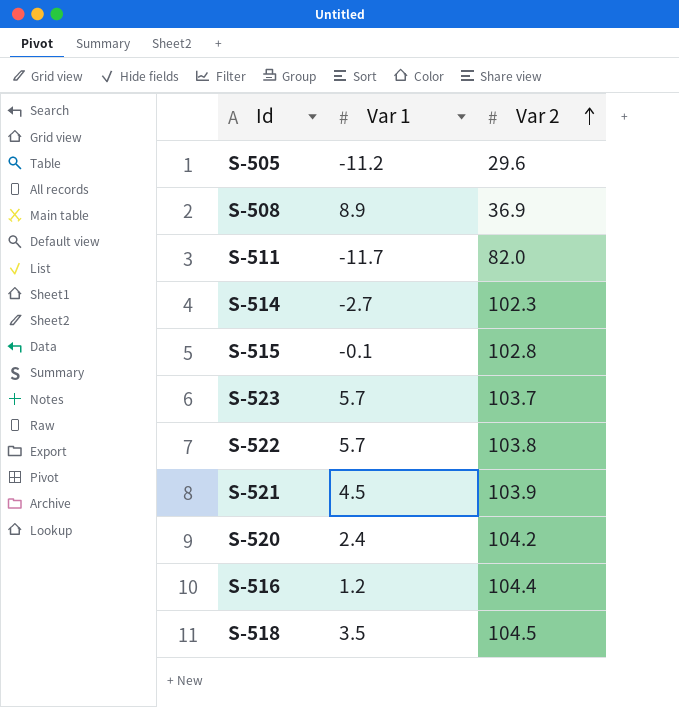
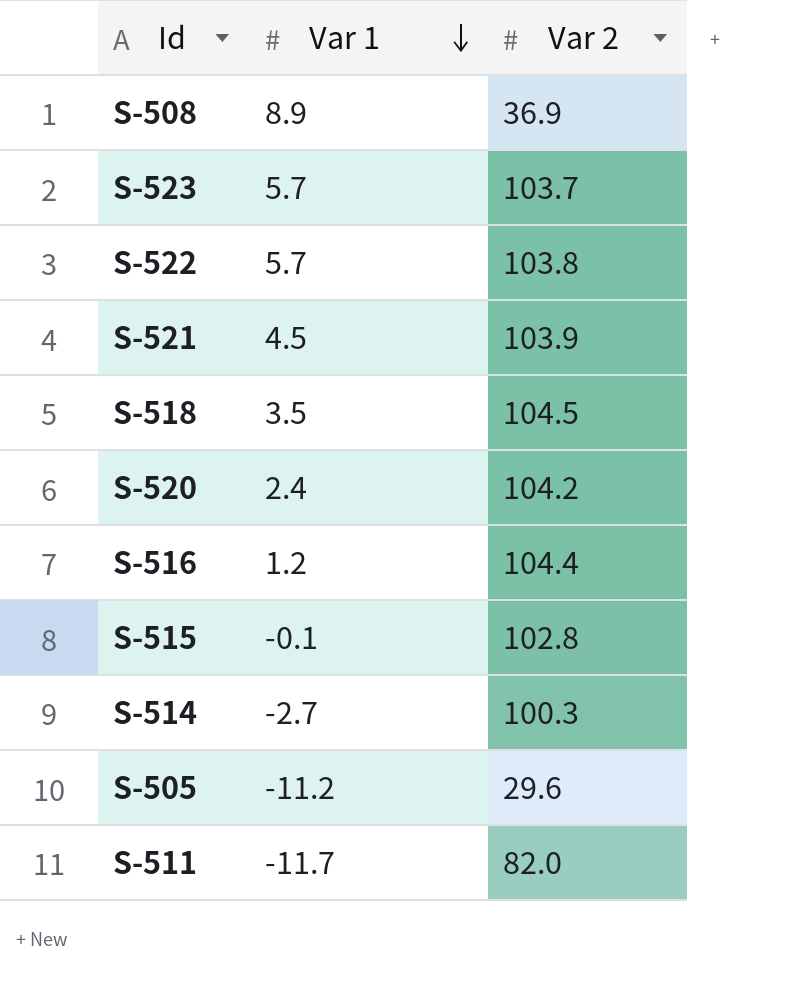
row order: Var 2 ascending -> Var 1 descending
S-514 | Var 2: 102.3 -> 100.3

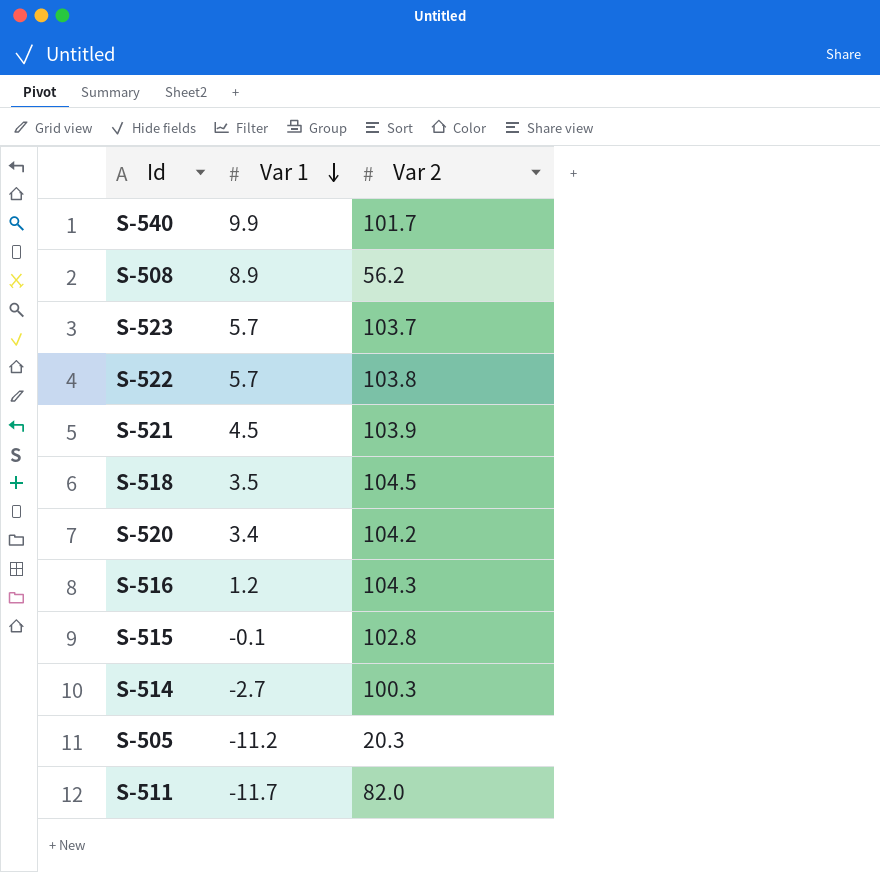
row S-540: none -> 9.9 | 101.7
S-508 | Var 2: 36.9 -> 56.2
S-520 | Var 1: 2.4 -> 3.4
S-516 | Var 2: 104.4 -> 104.3
S-505 | Var 2: 29.6 -> 20.3

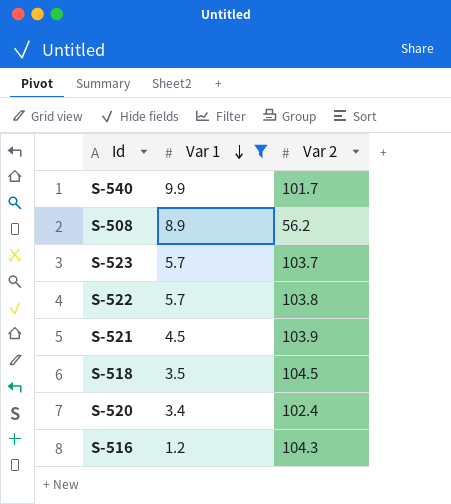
filter: none -> Var 1 >= 1.2
S-520 | Var 2: 104.2 -> 102.4

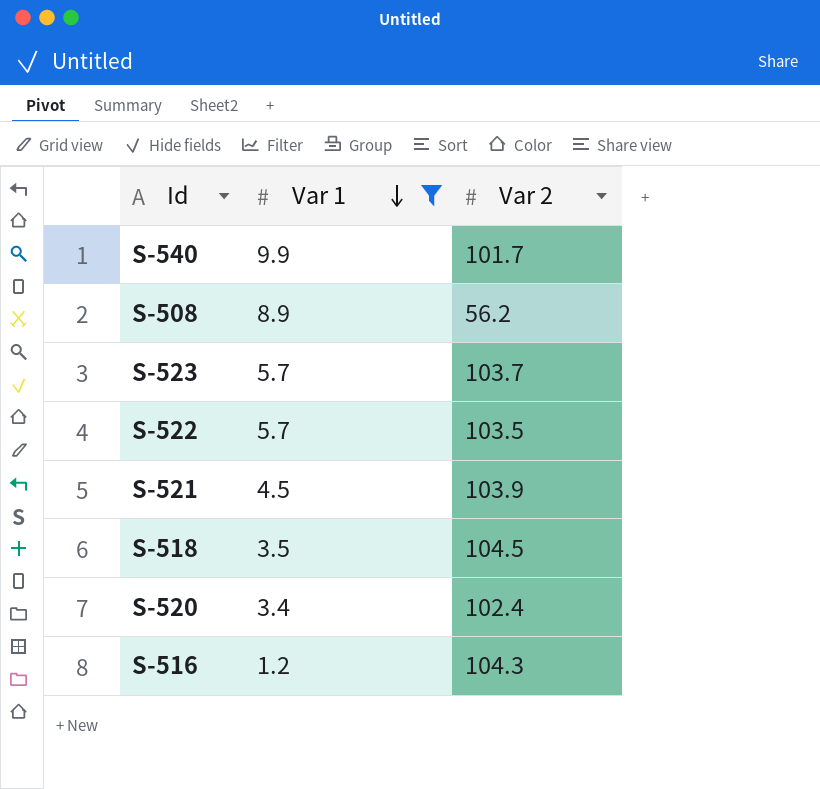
S-522 | Var 2: 103.8 -> 103.5

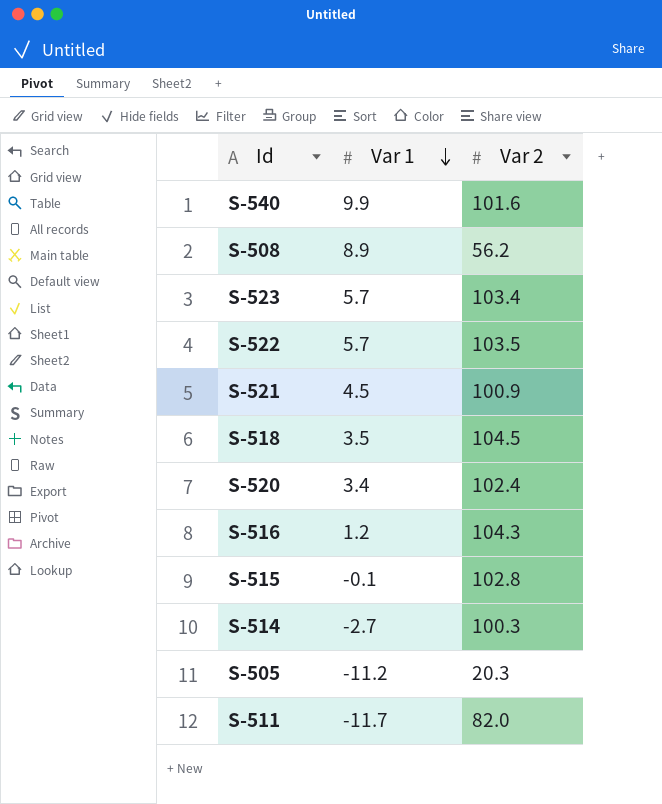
filter: Var 1 >= 1.2 -> none
S-540 | Var 2: 101.7 -> 101.6
S-523 | Var 2: 103.7 -> 103.4
S-521 | Var 2: 103.9 -> 100.9

